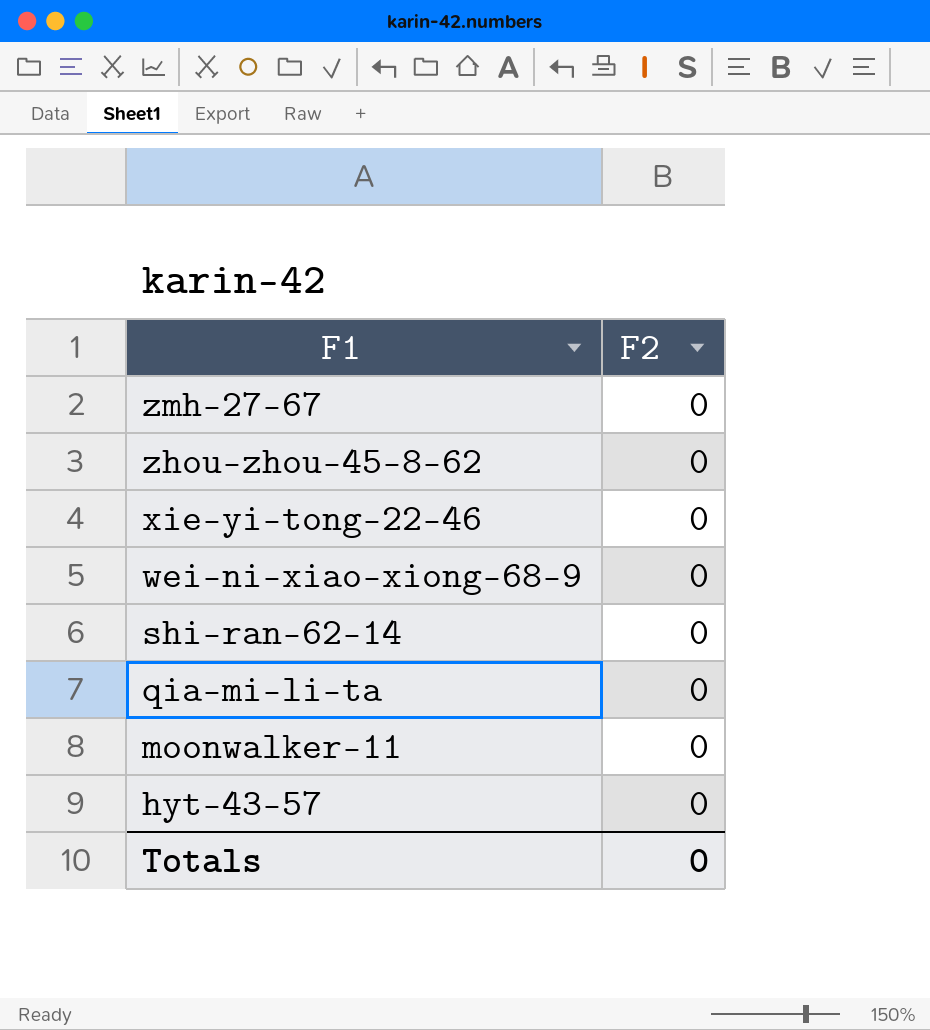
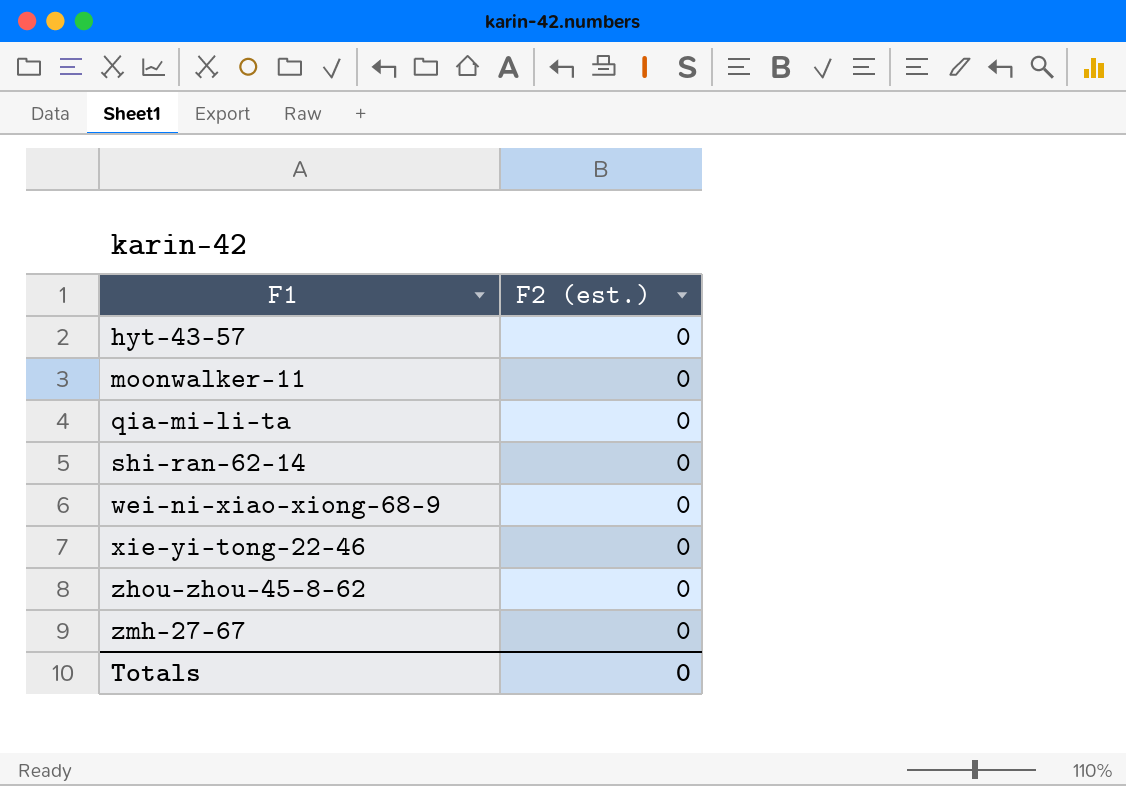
row order: F1 descending -> F1 ascending
column name: F2 -> F2 (est.)

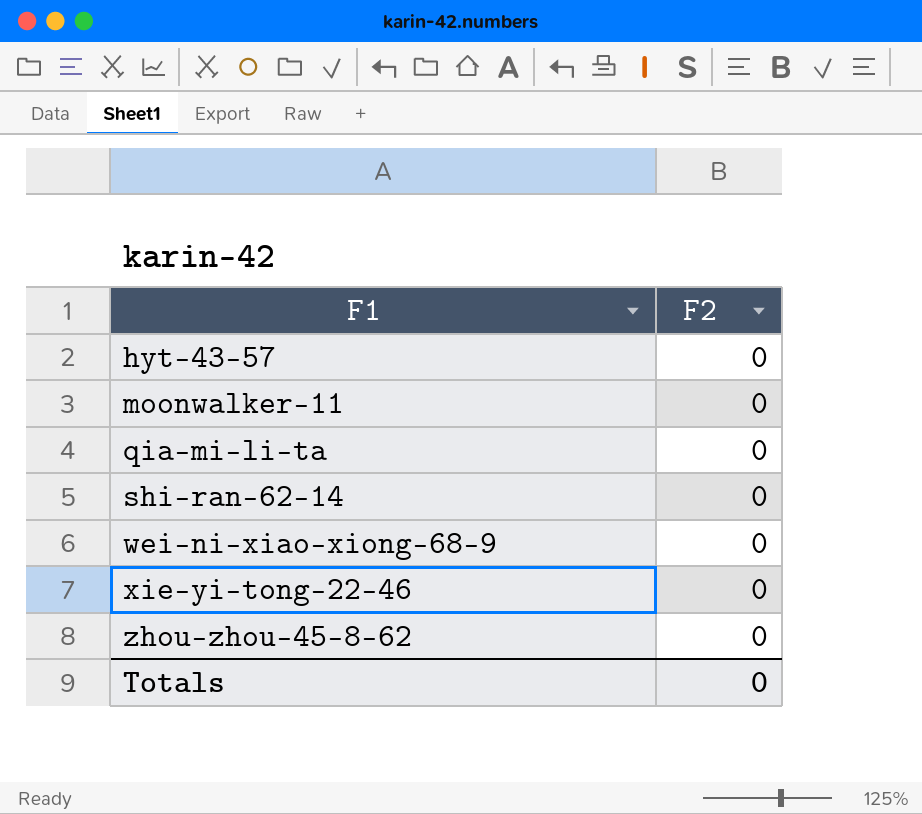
column name: F2 (est.) -> F2
row zmh-27-67: 0 -> none

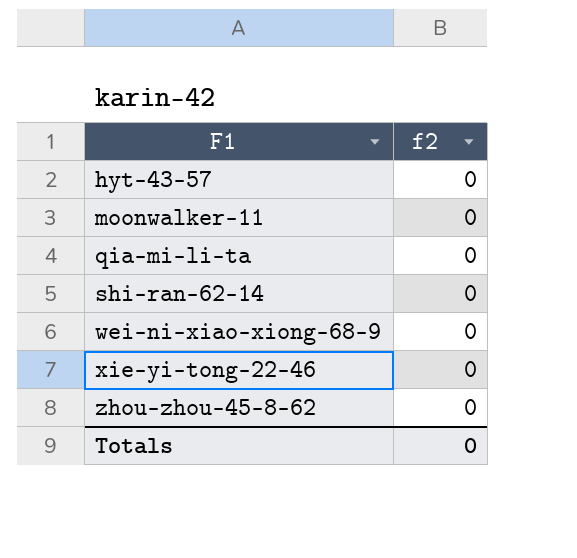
column name: F2 -> f2

